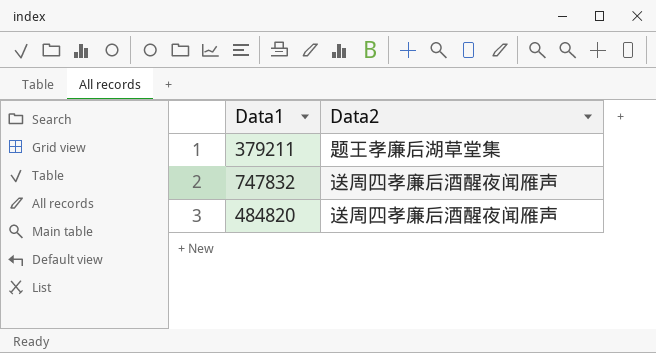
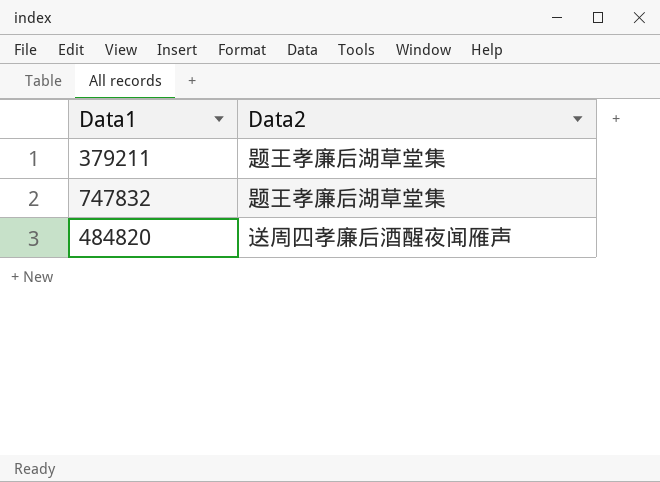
747832 | Data2: 送周四孝廉后酒醒夜闻雁声 -> 题王孝廉后湖草堂集

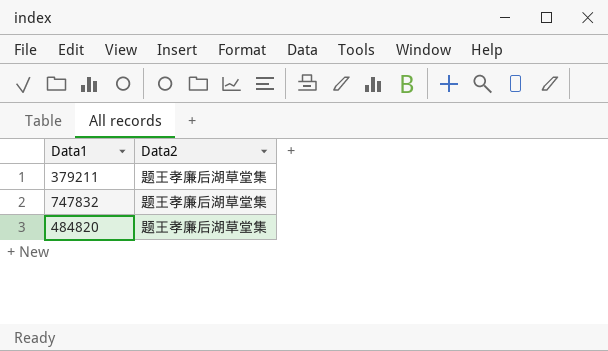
484820 | Data2: 送周四孝廉后酒醒夜闻雁声 -> 题王孝廉后湖草堂集

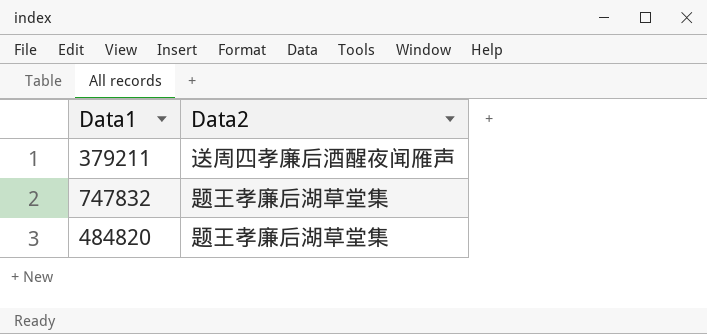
379211 | Data2: 题王孝廉后湖草堂集 -> 送周四孝廉后酒醒夜闻雁声

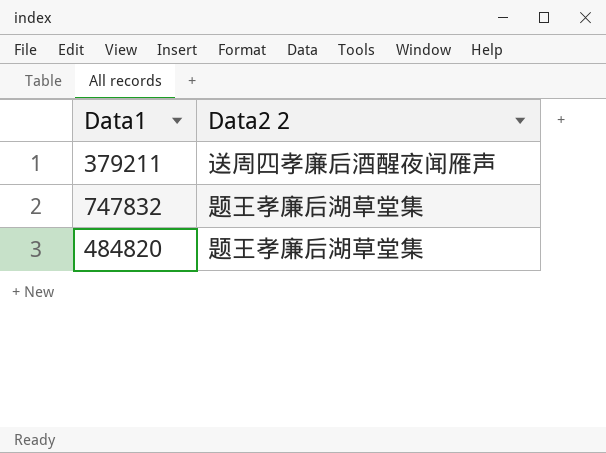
column name: Data2 -> Data2 2

